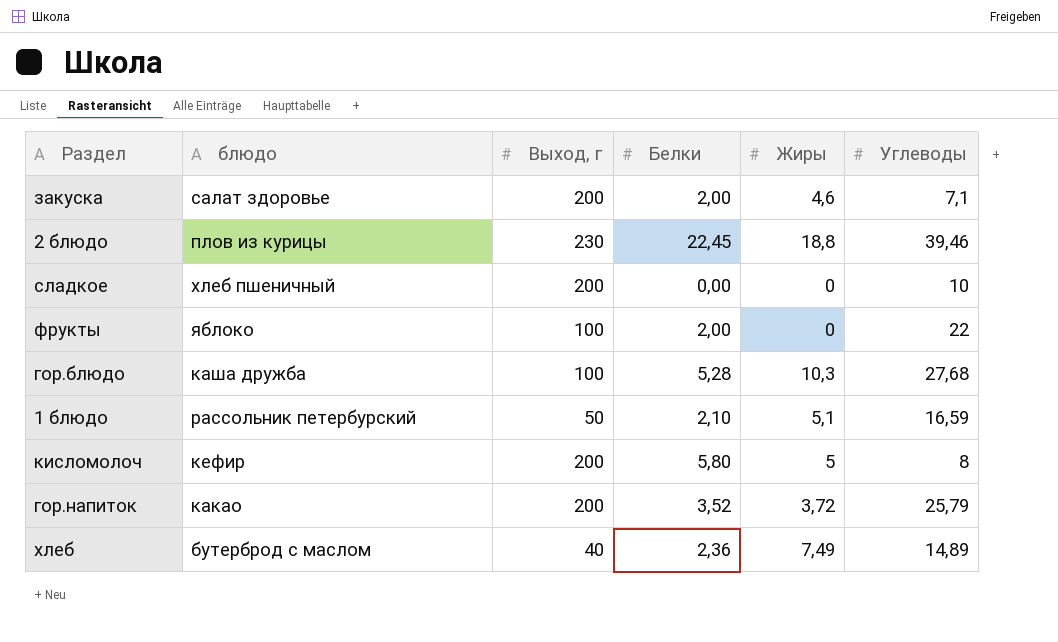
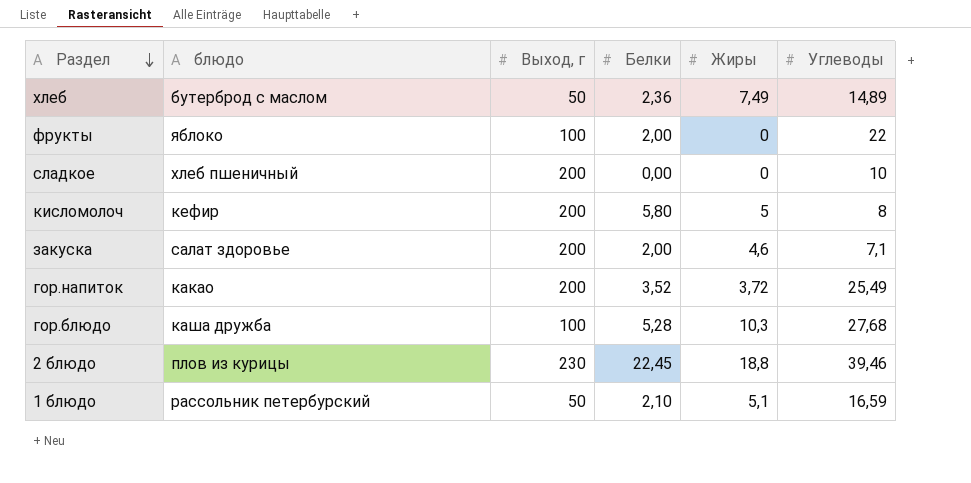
row order: none -> Раздел descending
хлеб | Выход, г: 40 -> 50
гор.напиток | Углеводы: 25,79 -> 25,49

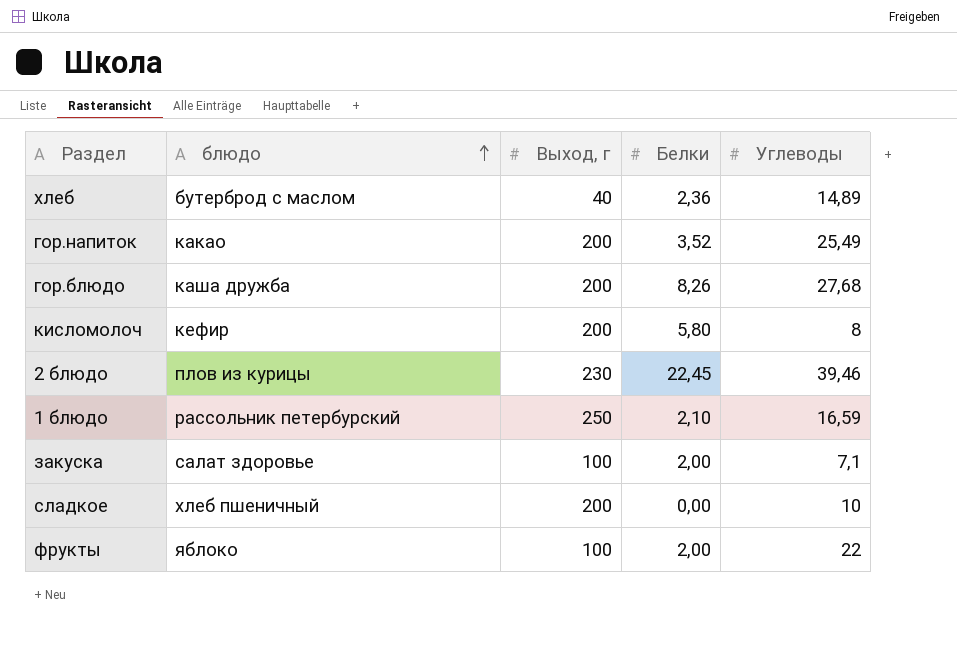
row order: Раздел descending -> блюдо ascending
column Жиры | position: 5 -> none
хлеб | Выход, г: 50 -> 40
гор.блюдо | Выход, г: 100 -> 200
гор.блюдо | Белки: 5,28 -> 8,26
1 блюдо | Выход, г: 50 -> 250
закуска | Выход, г: 200 -> 100

